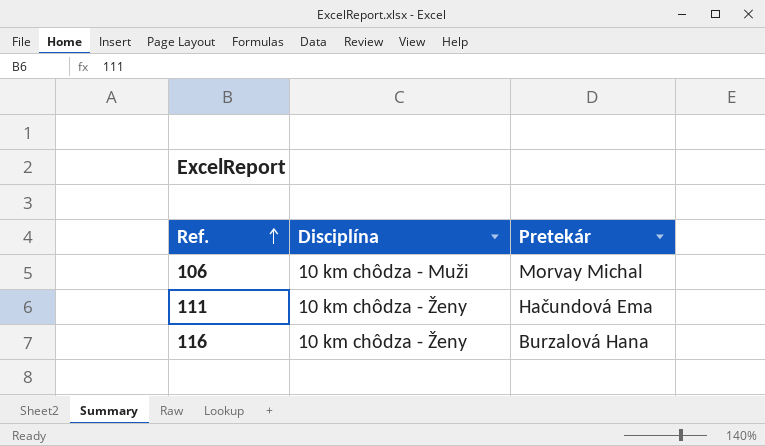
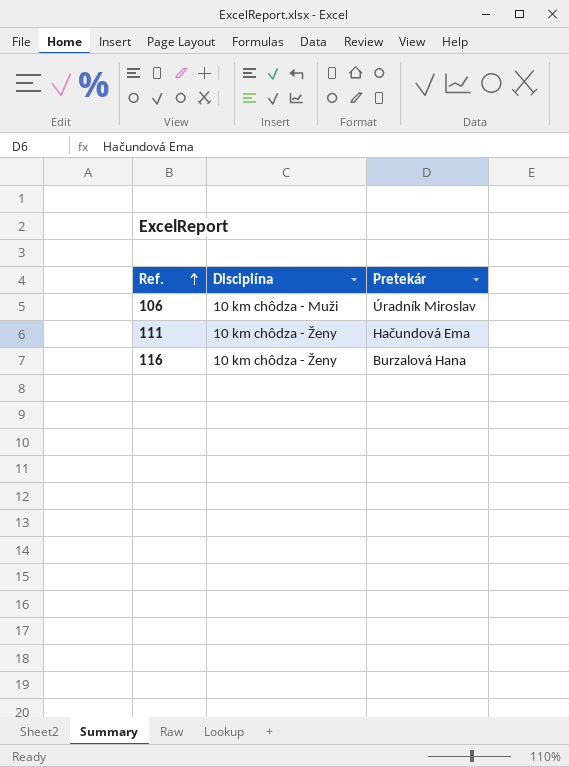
106 | Pretekár: Morvay Michal -> Úradník Miroslav

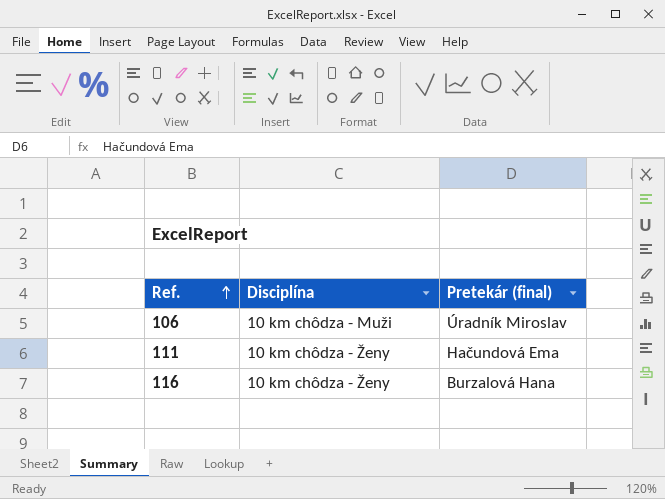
column name: Pretekár -> Pretekár (final)

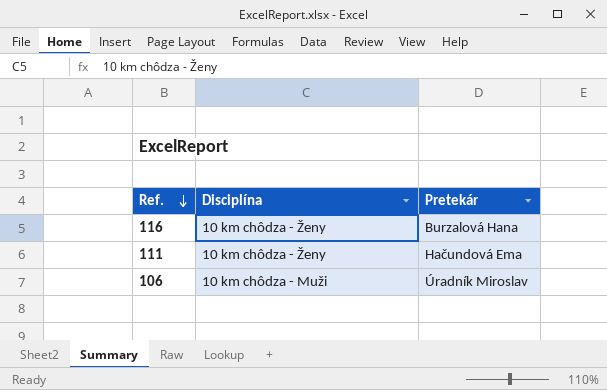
row order: Ref. ascending -> Ref. descending
column name: Pretekár (final) -> Pretekár

